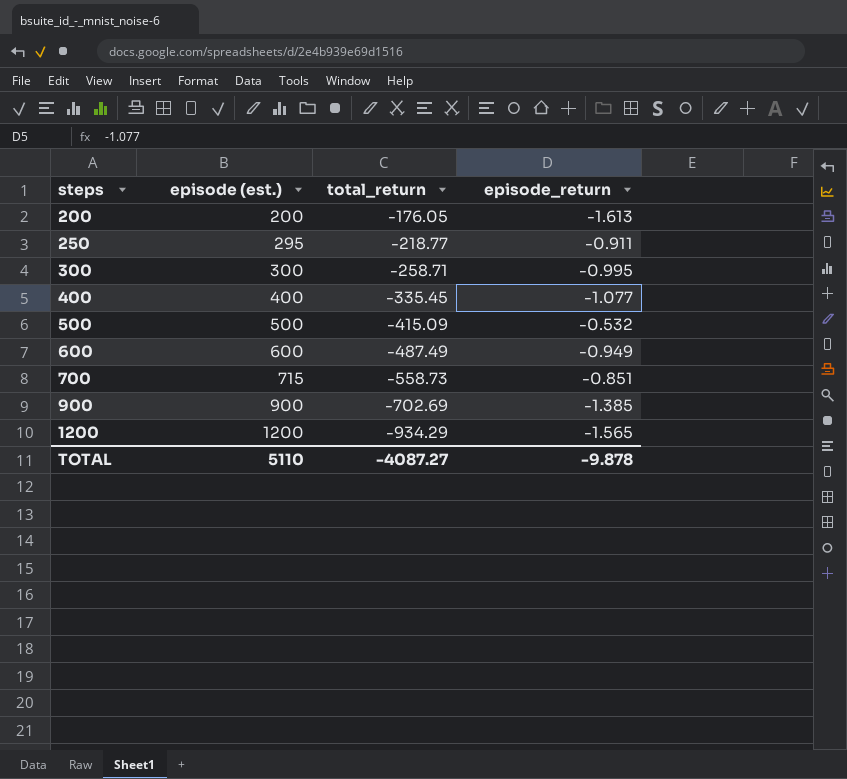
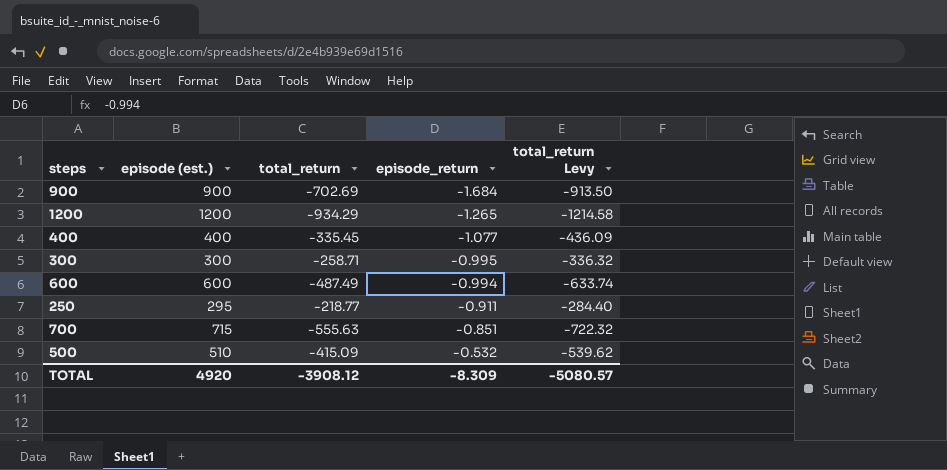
row order: steps ascending -> episode_return ascending
column total_return Levy | formula: none -> [total_return] * 1.3
row 200: 200 | -176.05 | -1.613 -> none
900 | episode_return: -1.385 -> -1.684
1200 | episode_return: -1.565 -> -1.265
600 | episode_return: -0.949 -> -0.994
700 | total_return: -558.73 -> -555.63
500 | episode (est.): 500 -> 510
TOTAL | episode (est.): 5110 -> 4920
TOTAL | total_return: -4087.27 -> -3908.12
TOTAL | episode_return: -9.878 -> -8.309

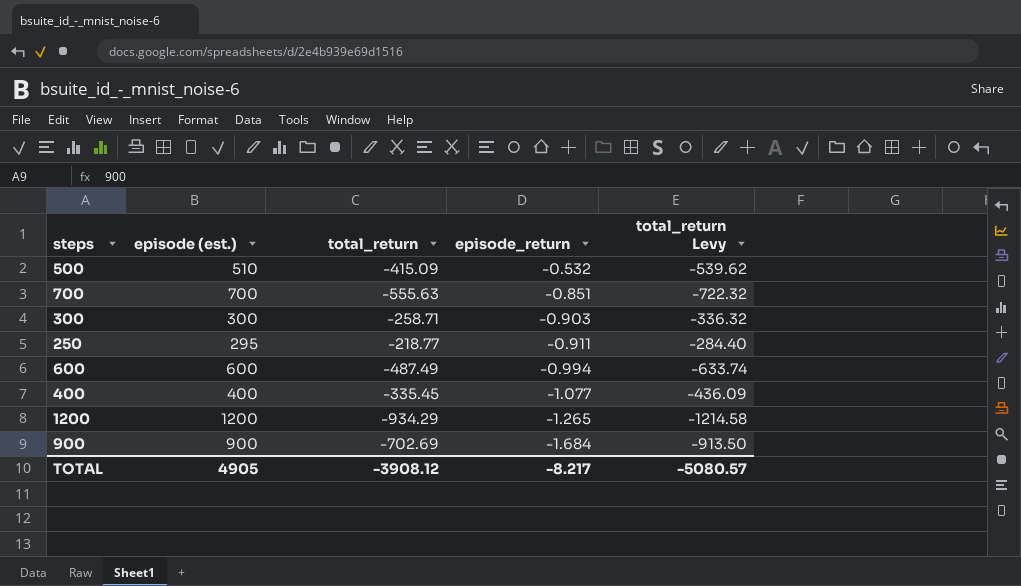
row order: episode_return ascending -> episode_return descending
700 | episode (est.): 715 -> 700
300 | episode_return: -0.995 -> -0.903
TOTAL | episode (est.): 4920 -> 4905
TOTAL | episode_return: -8.309 -> -8.217

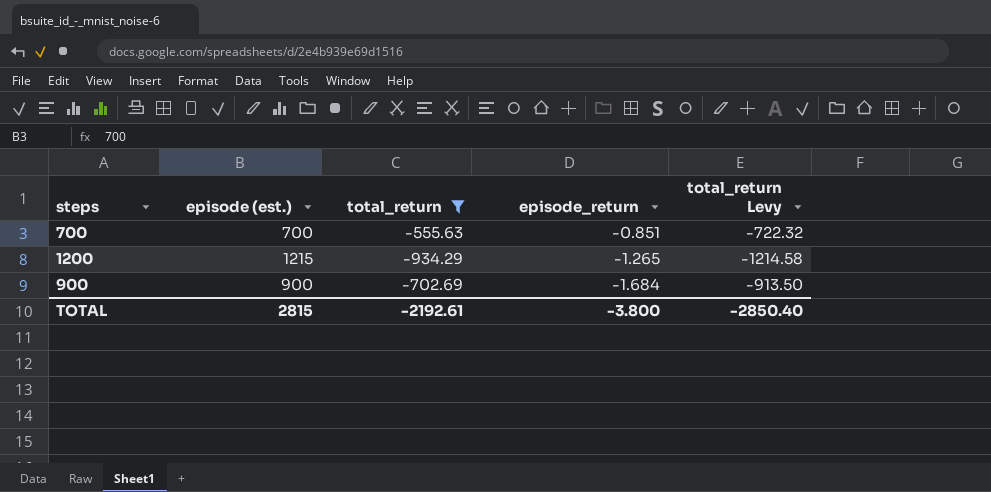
filter: none -> total_return <= -555.63
1200 | episode (est.): 1200 -> 1215
TOTAL | episode (est.): 4905 -> 2815
TOTAL | total_return: -3908.12 -> -2192.61
TOTAL | episode_return: -8.217 -> -3.800
TOTAL | total_return Levy: -5080.57 -> -2850.40

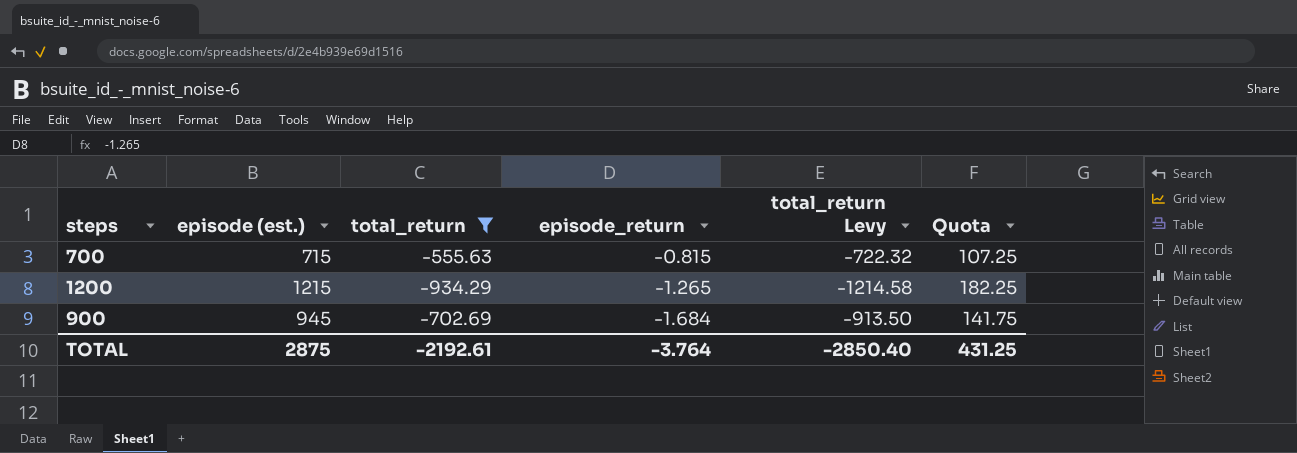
column Quota | formula: none -> [episode (est.)] * 0.15
700 | episode (est.): 700 -> 715
700 | episode_return: -0.851 -> -0.815
900 | episode (est.): 900 -> 945
TOTAL | episode (est.): 2815 -> 2875
TOTAL | episode_return: -3.800 -> -3.764

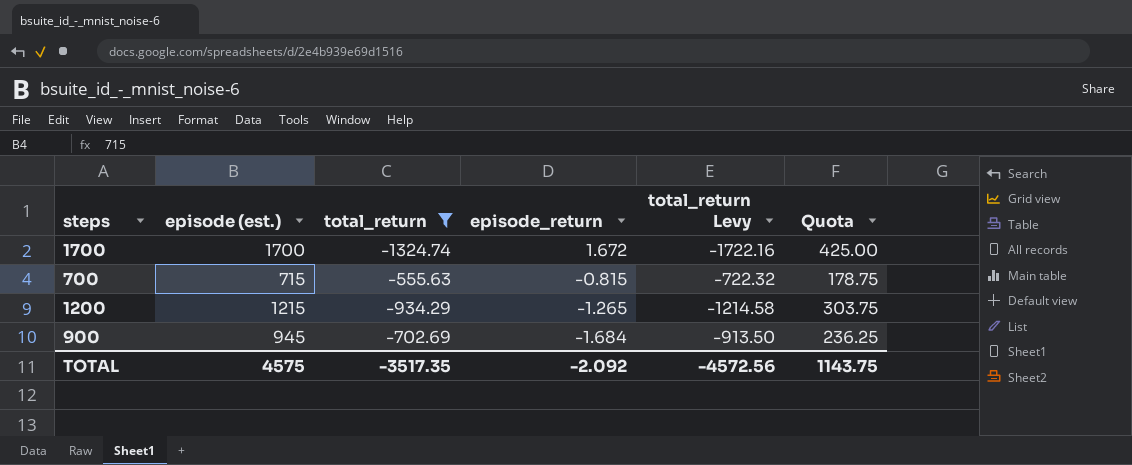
column Quota | formula: [episode (est.)] * 0.15 -> [episode (est.)] * 0.25
row 1700: none -> 1700 | -1324.74 | 1.672 | -1722.16 | 425.00
TOTAL | episode (est.): 2875 -> 4575
TOTAL | total_return: -2192.61 -> -3517.35
TOTAL | episode_return: -3.764 -> -2.092
TOTAL | total_return Levy: -2850.40 -> -4572.56
TOTAL | Quota: 431.25 -> 1143.75

